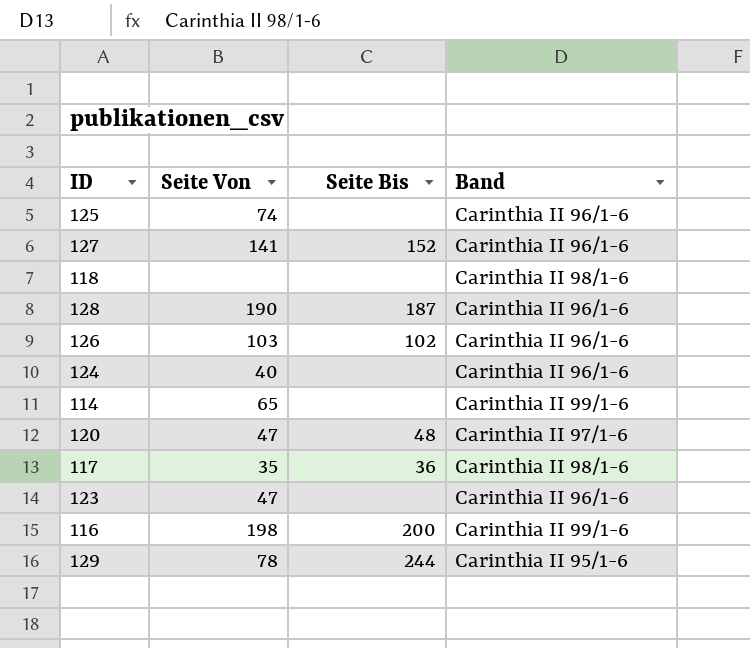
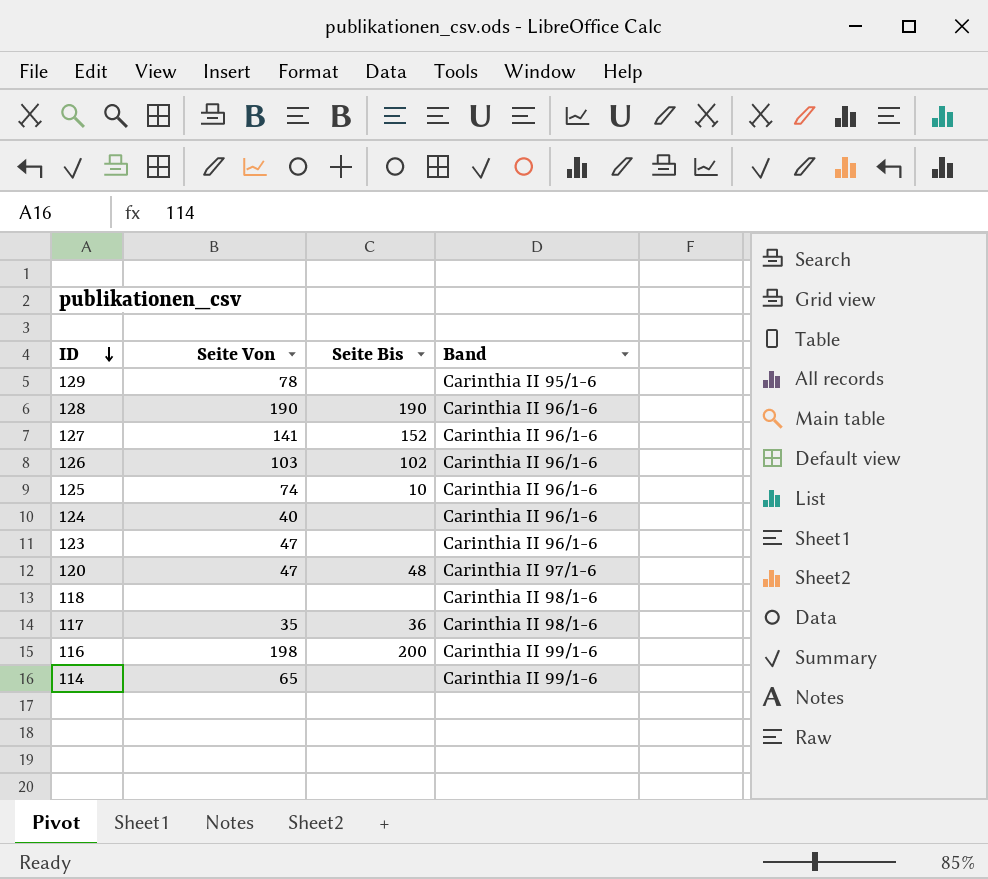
row order: none -> ID descending
129 | Seite Bis: 244 -> none
128 | Seite Bis: 187 -> 190
125 | Seite Bis: none -> 10

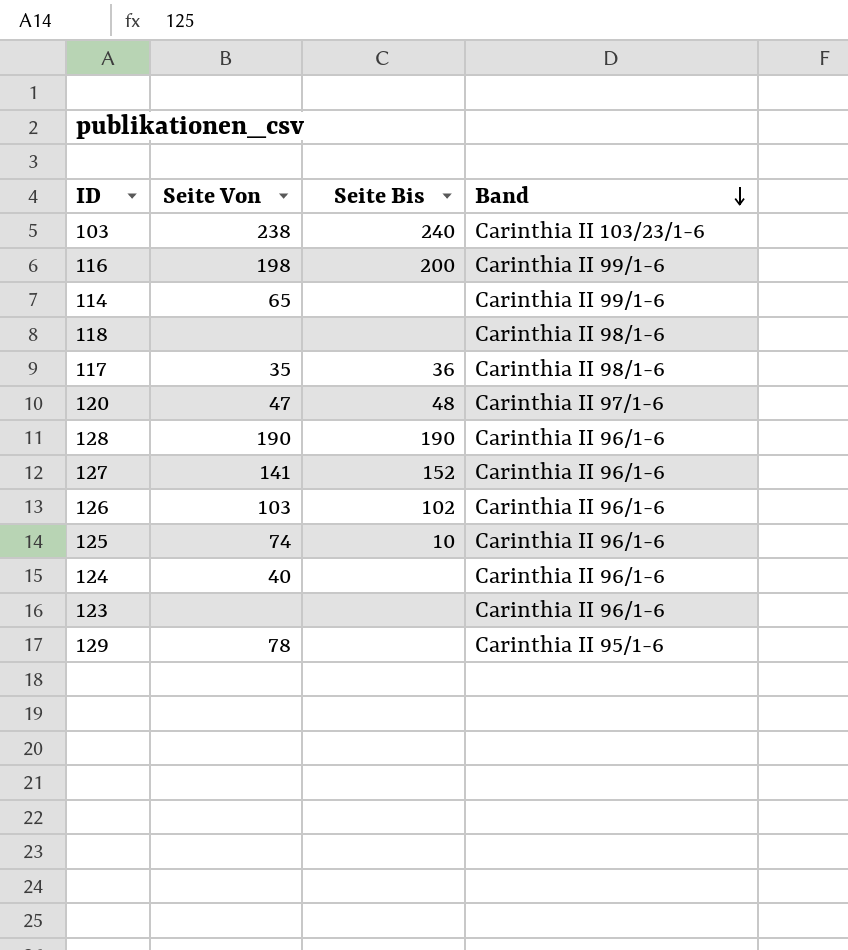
row order: ID descending -> Band descending
row 103: none -> 238 | 240 | Carinthia II 103/23/1-6
123 | Seite Von: 47 -> none

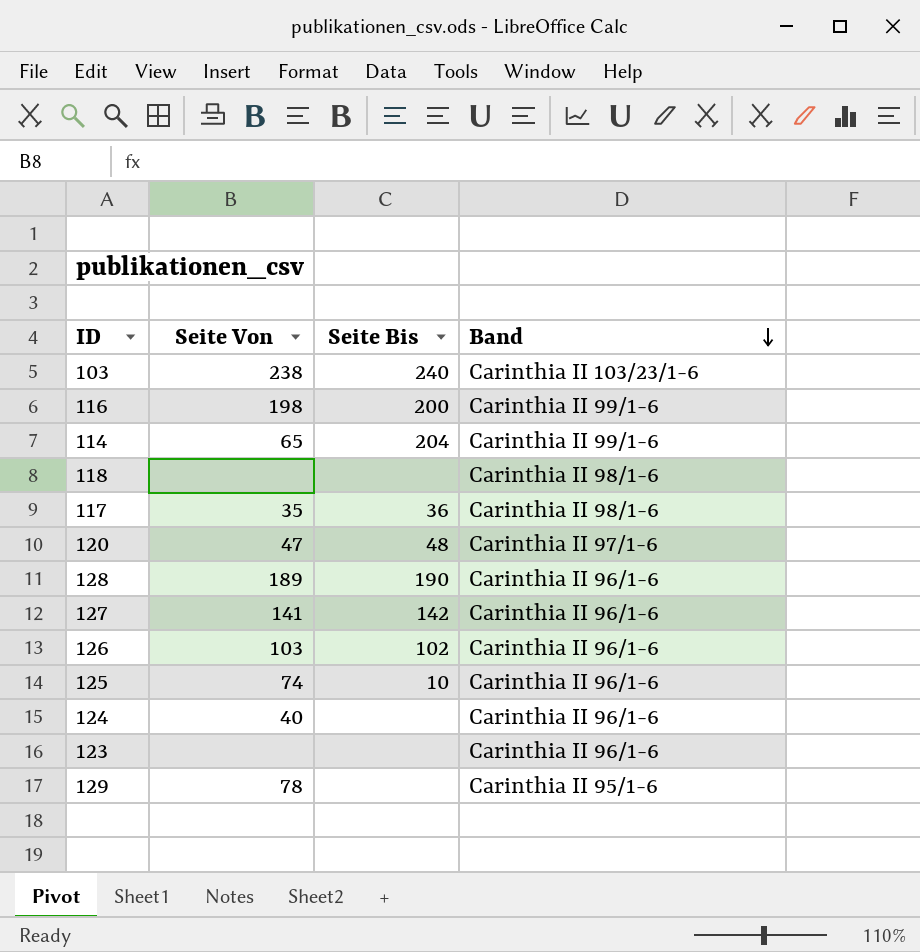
114 | Seite Bis: none -> 204
128 | Seite Von: 190 -> 189
127 | Seite Bis: 152 -> 142

